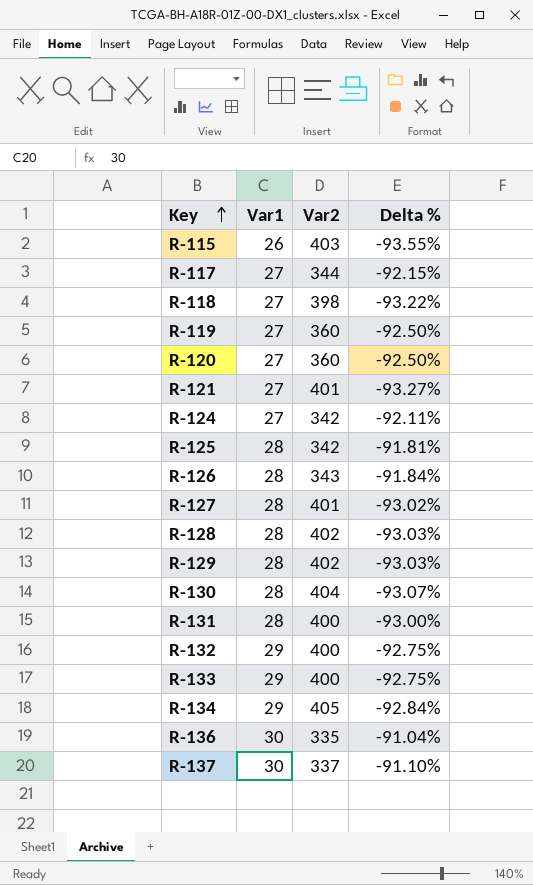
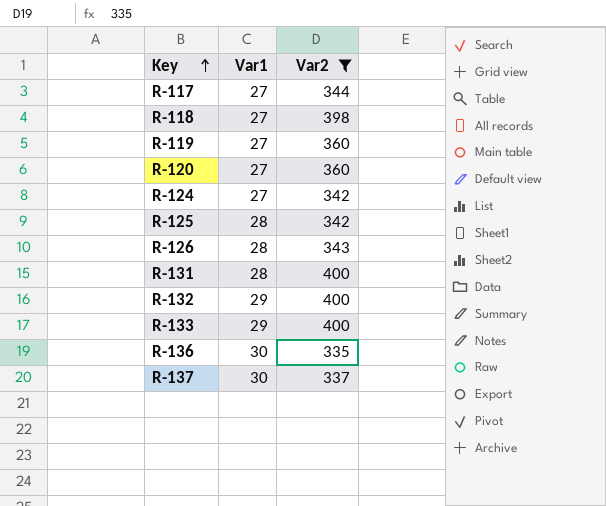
filter: none -> Var2 <= 400
column Delta % | formula: ([Var1] - [Var2]) / [Var2] -> none

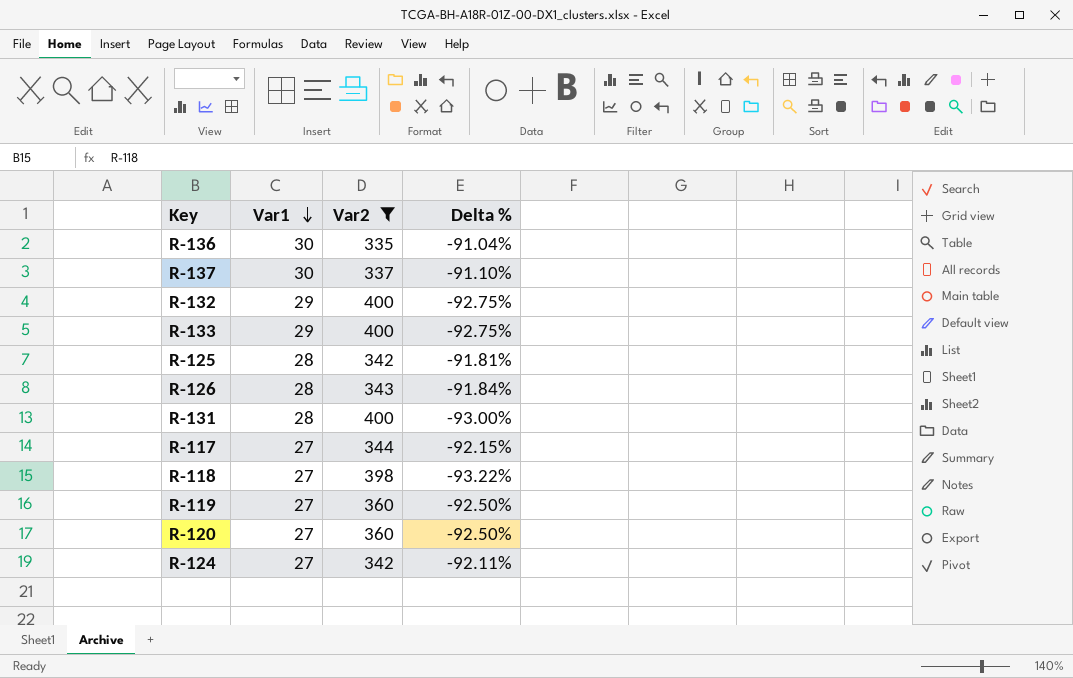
row order: Key ascending -> Var1 descending
column Delta % | formula: none -> ([Var1] - [Var2]) / [Var2]

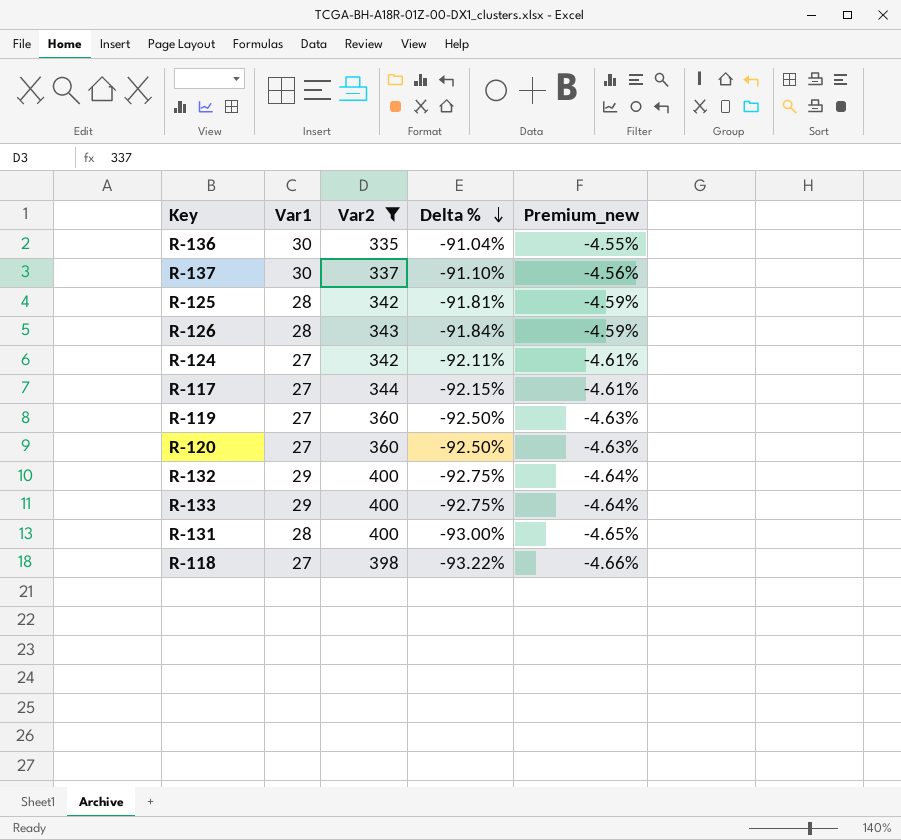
row order: Var1 descending -> Delta % descending
column Premium_new | formula: none -> [Delta %] * 0.05

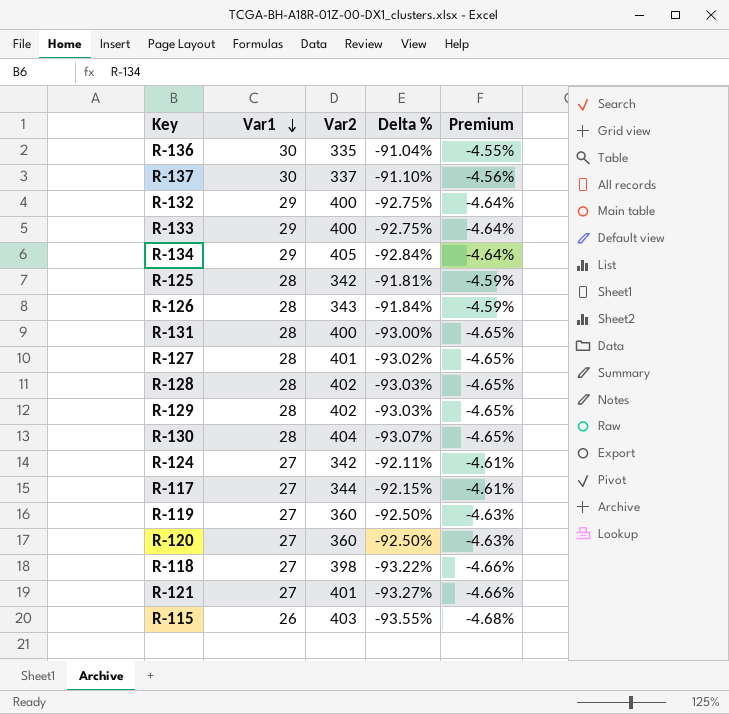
filter: Var2 <= 400 -> none
row order: Delta % descending -> Var1 descending
column name: Premium_new -> Premium

